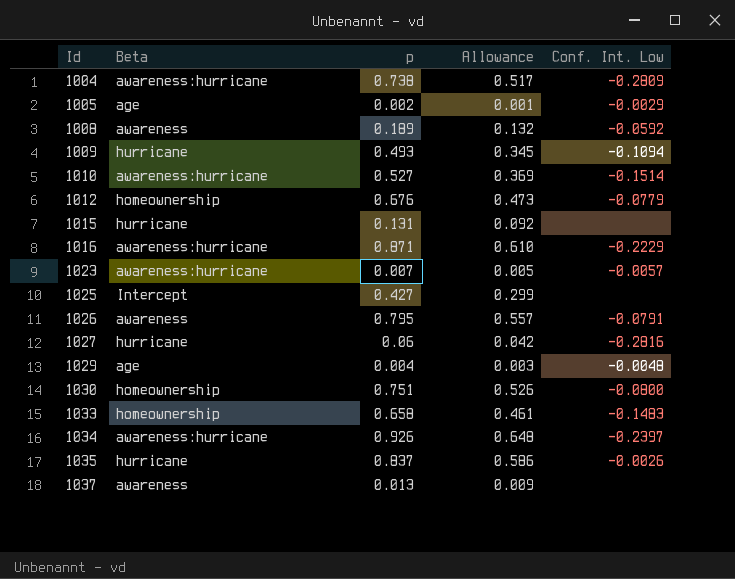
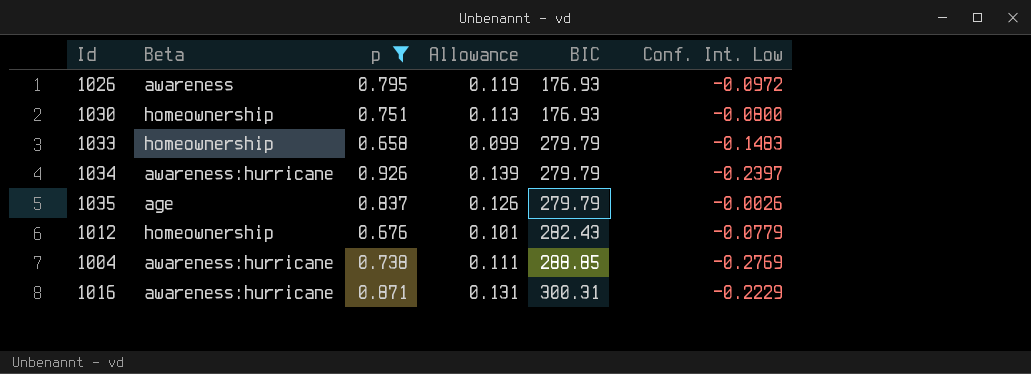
filter: none -> p >= 0.658
row order: Id ascending -> BIC ascending
column Allowance | formula: [p] * 0.7 -> [p] * 0.15
column BIC | position: none -> 5
1026 | Conf. Int. Low: -0.0791 -> -0.0972
1035 | Beta: hurricane -> age
1004 | Conf. Int. Low: -0.2809 -> -0.2769

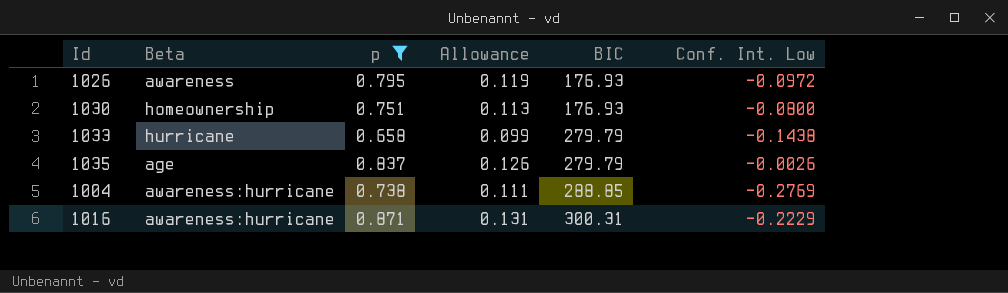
row 1034: awareness:hurricane | 0.926 | 0.139 | 279.79 | -0.2397 -> none
row 1012: homeownership | 0.676 | 0.101 | 282.43 | -0.0779 -> none
1033 | Beta: homeownership -> hurricane
1033 | Conf. Int. Low: -0.1483 -> -0.1438

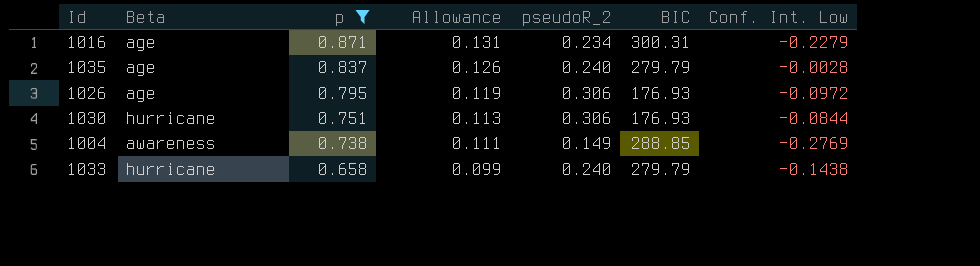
row order: BIC ascending -> p descending
column pseudoR_2 | position: none -> 5
1016 | Beta: awareness:hurricane -> age
1016 | Conf. Int. Low: -0.2229 -> -0.2279
1035 | Conf. Int. Low: -0.0026 -> -0.0028
1026 | Beta: awareness -> age
1030 | Beta: homeownership -> hurricane
1030 | Conf. Int. Low: -0.0800 -> -0.0844
1004 | Beta: awareness:hurricane -> awareness

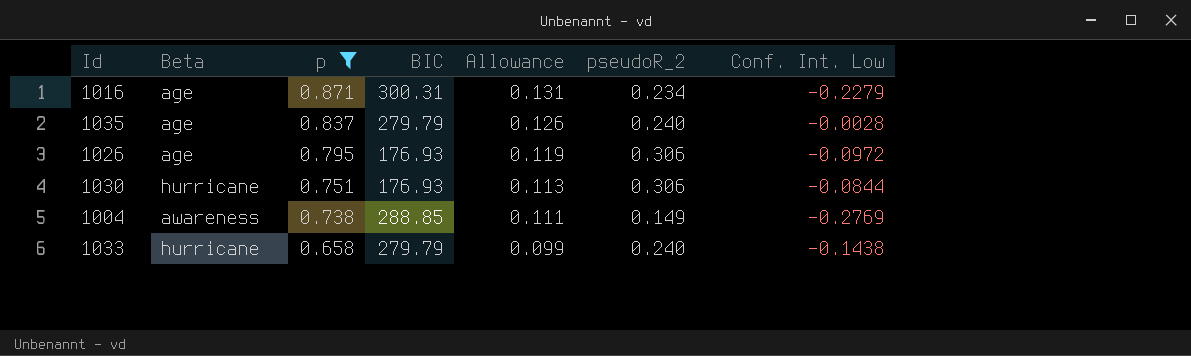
column BIC | position: 6 -> 4

